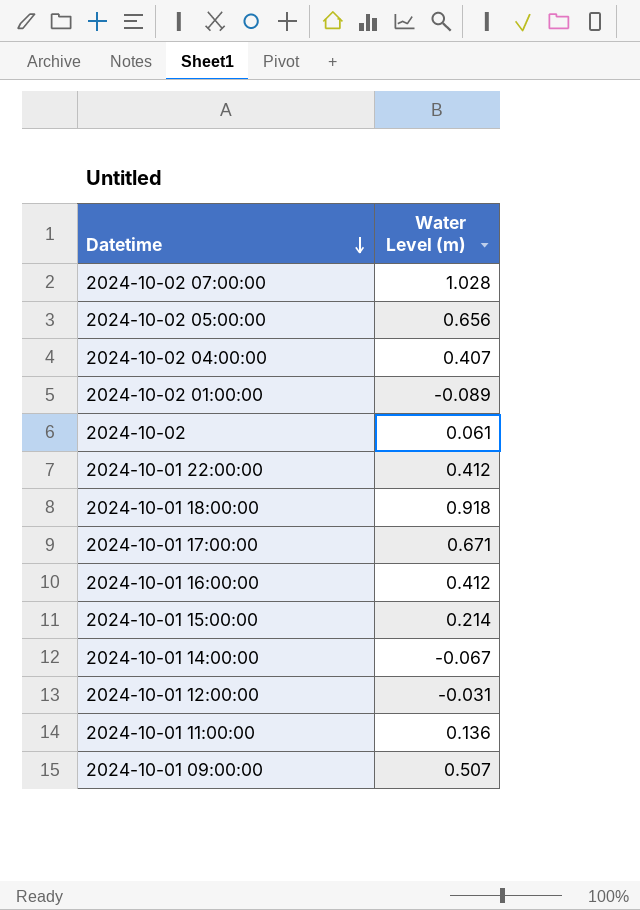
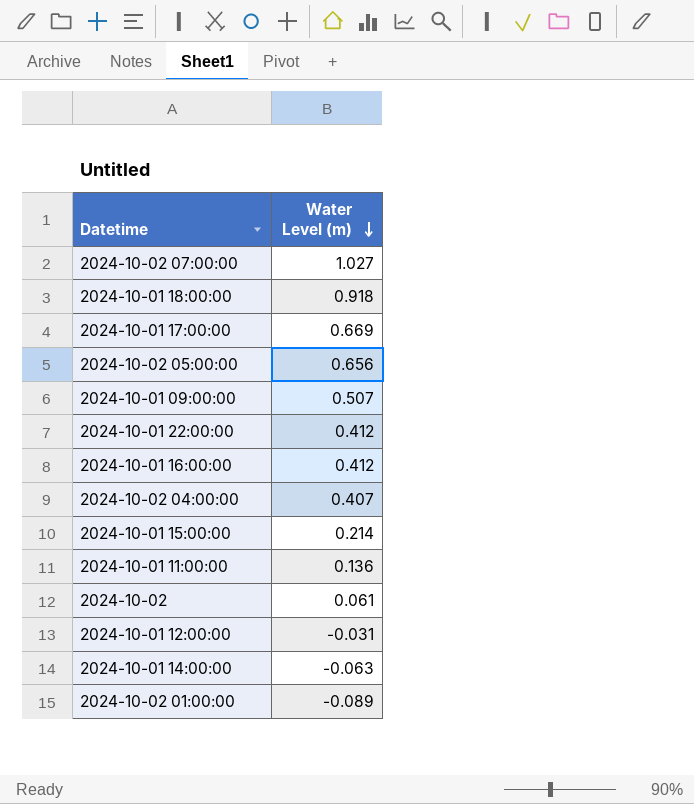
row order: Datetime descending -> Water Level (m) descending
2024-10-02 07:00:00 | Water Level (m): 1.028 -> 1.027
2024-10-01 17:00:00 | Water Level (m): 0.671 -> 0.669
2024-10-01 14:00:00 | Water Level (m): -0.067 -> -0.063

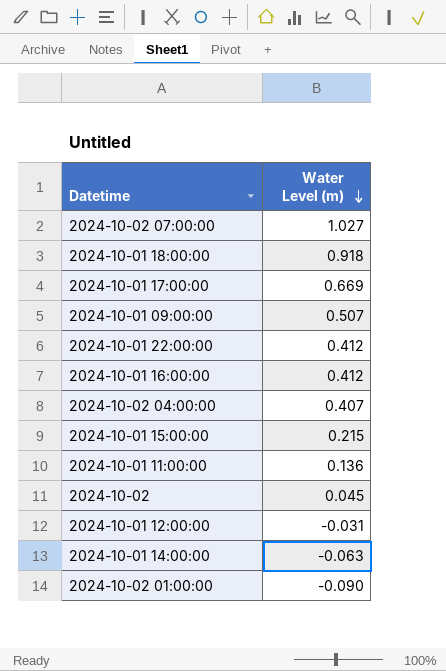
row 2024-10-02 05:00:00: 0.656 -> none
2024-10-01 15:00:00 | Water Level (m): 0.214 -> 0.215
2024-10-02 | Water Level (m): 0.061 -> 0.045
2024-10-02 01:00:00 | Water Level (m): -0.089 -> -0.090

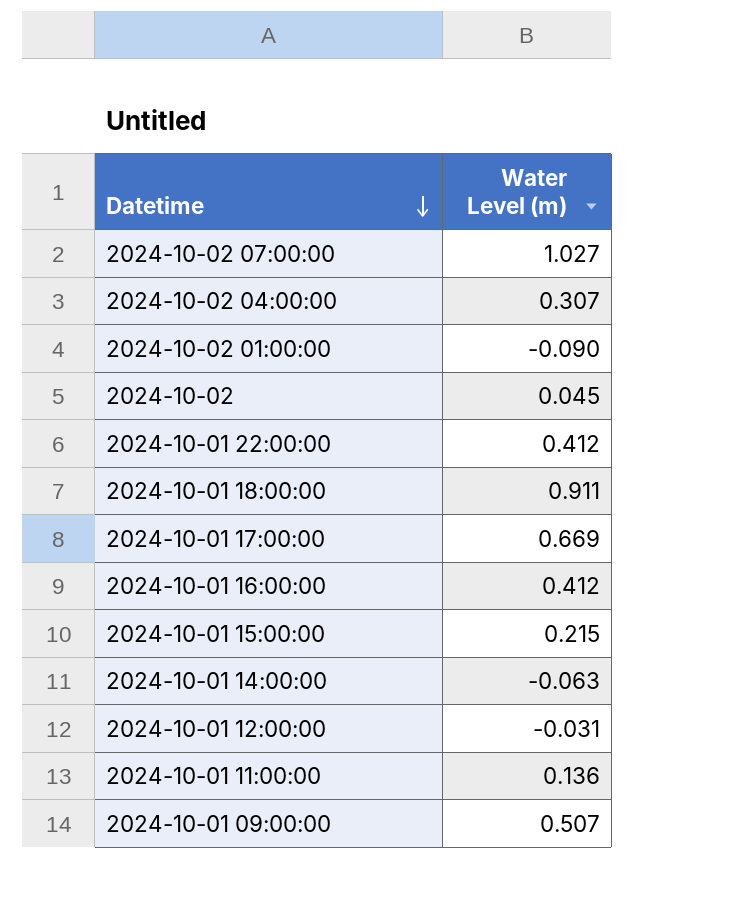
row order: Water Level (m) descending -> Datetime descending
2024-10-02 04:00:00 | Water Level (m): 0.407 -> 0.307
2024-10-01 18:00:00 | Water Level (m): 0.918 -> 0.911

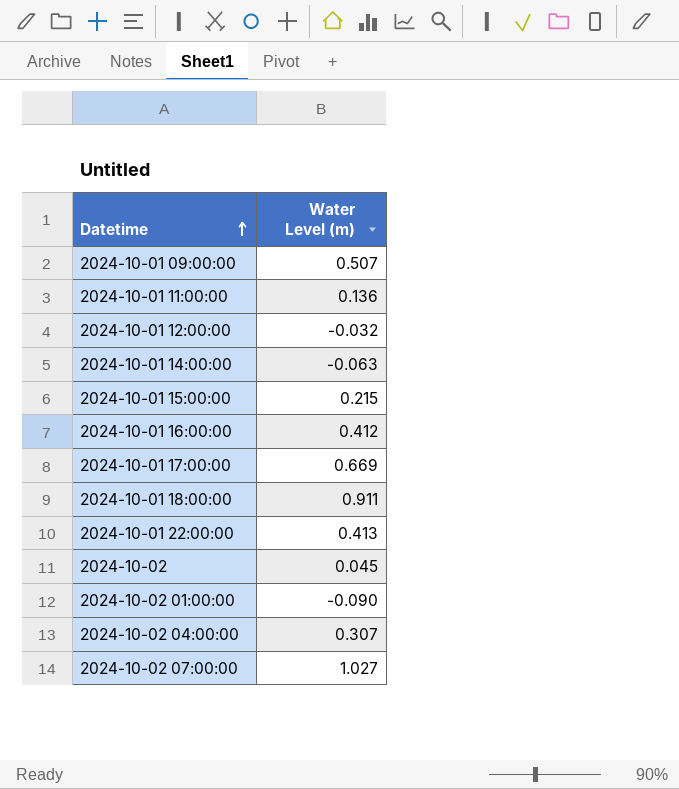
row order: Datetime descending -> Datetime ascending
2024-10-01 12:00:00 | Water Level (m): -0.031 -> -0.032
2024-10-01 22:00:00 | Water Level (m): 0.412 -> 0.413

